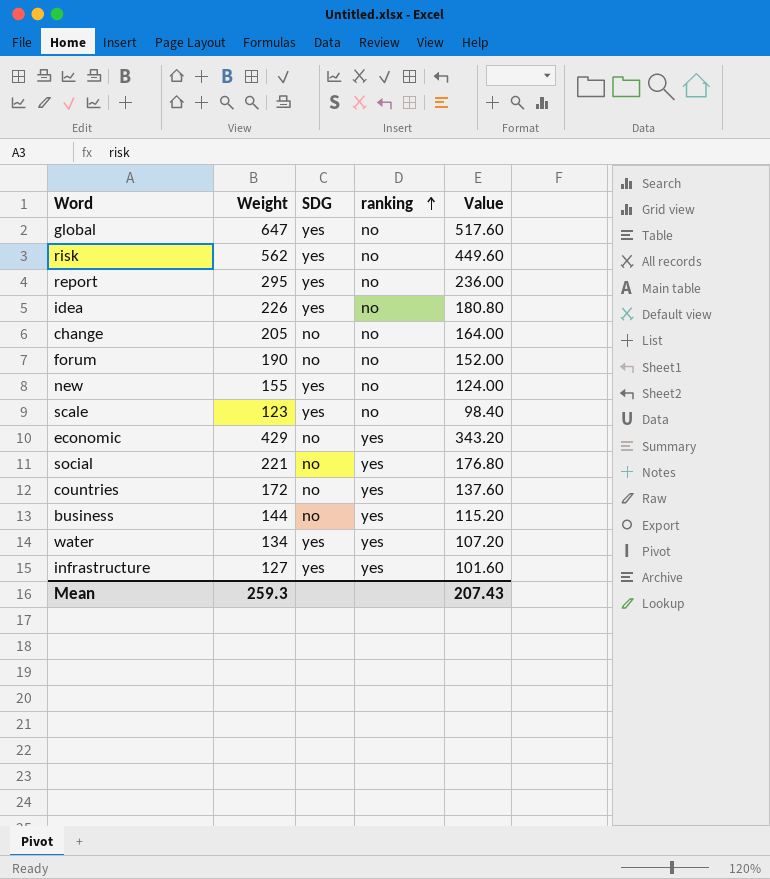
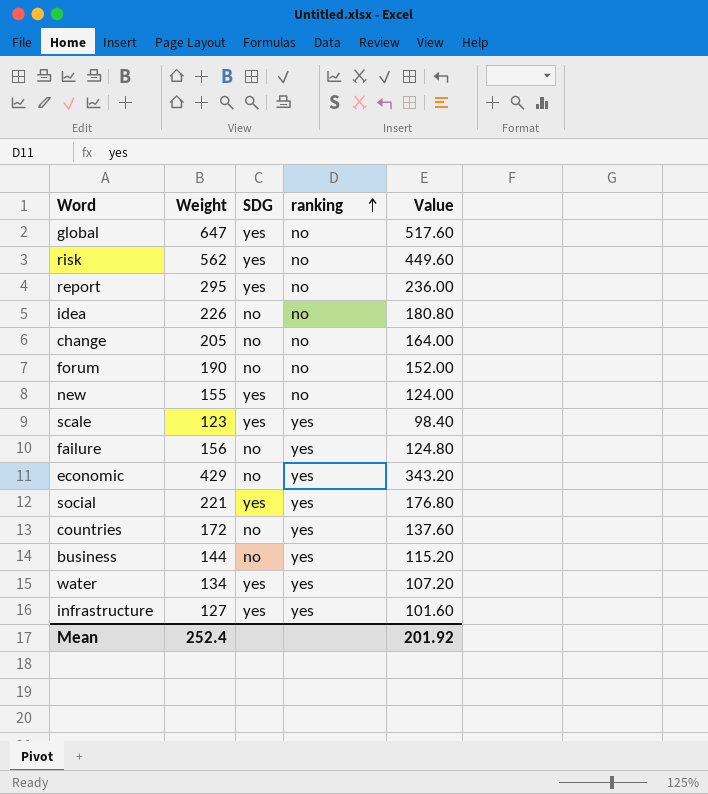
idea | SDG: yes -> no
scale | ranking: no -> yes
row failure: none -> 156 | no | yes | 124.80
social | SDG: no -> yes
Mean | Weight: 259.3 -> 252.4
Mean | Value: 207.43 -> 201.92

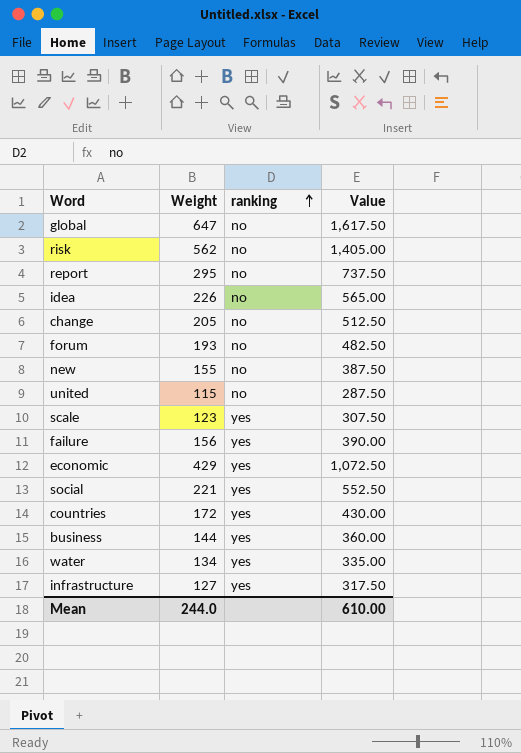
column SDG | position: 3 -> none
column Value | formula: [Weight] * 0.8 -> [Weight] * 2.5
forum | Weight: 190 -> 193
row united: none -> 115 | no | 287.50
Mean | Weight: 252.4 -> 244.0
Mean | Value: 201.92 -> 610.00

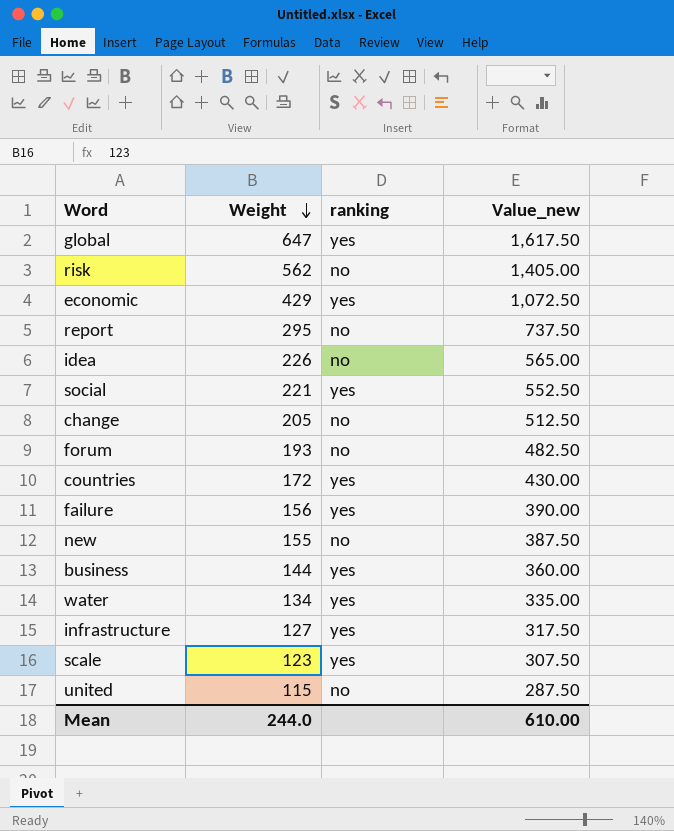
row order: ranking ascending -> Weight descending
column name: Value -> Value_new
global | ranking: no -> yes

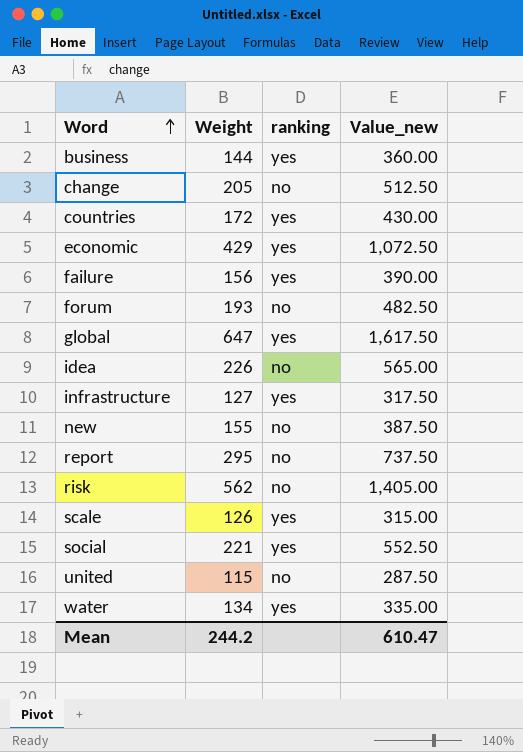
row order: Weight descending -> Word ascending
scale | Weight: 123 -> 126
scale | Value_new: 307.50 -> 315.00
Mean | Weight: 244.0 -> 244.2
Mean | Value_new: 610.00 -> 610.47

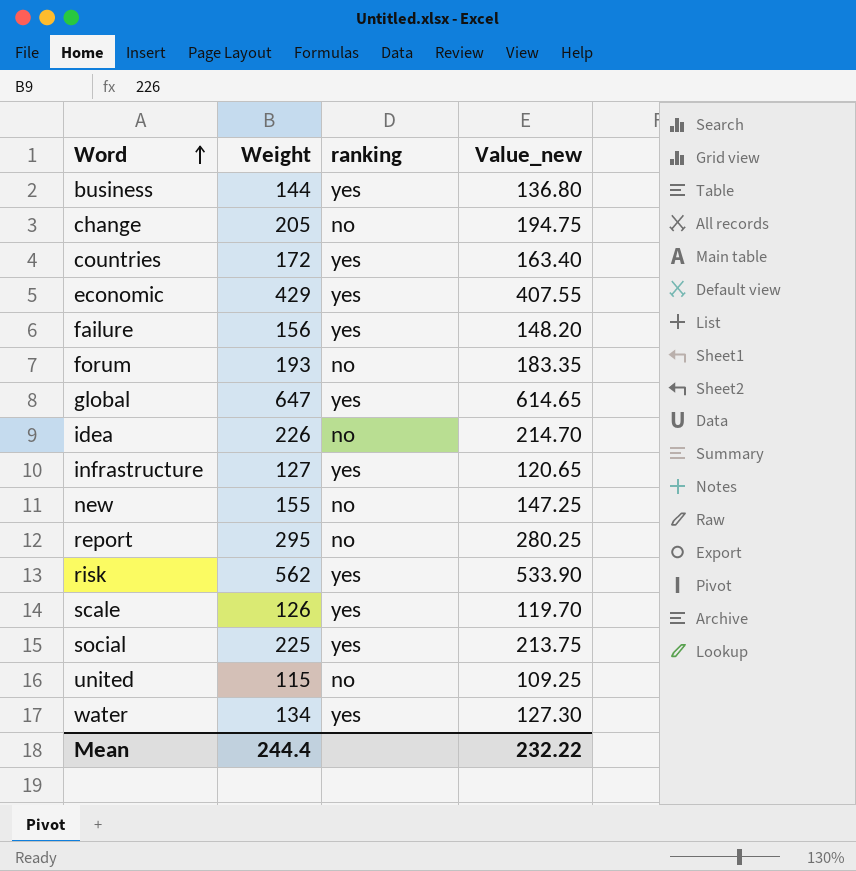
column Value_new | formula: [Weight] * 2.5 -> [Weight] * 0.95
risk | ranking: no -> yes
social | Weight: 221 -> 225
Mean | Weight: 244.2 -> 244.4
Mean | Value_new: 610.47 -> 232.22

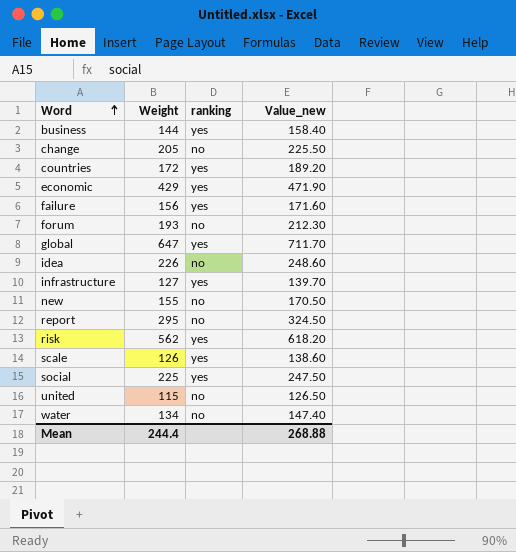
column Value_new | formula: [Weight] * 0.95 -> [Weight] * 1.1
water | ranking: yes -> no
Mean | Value_new: 232.22 -> 268.88

